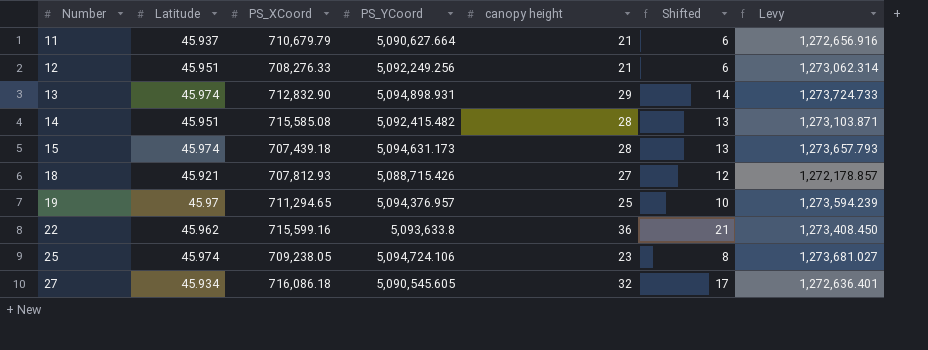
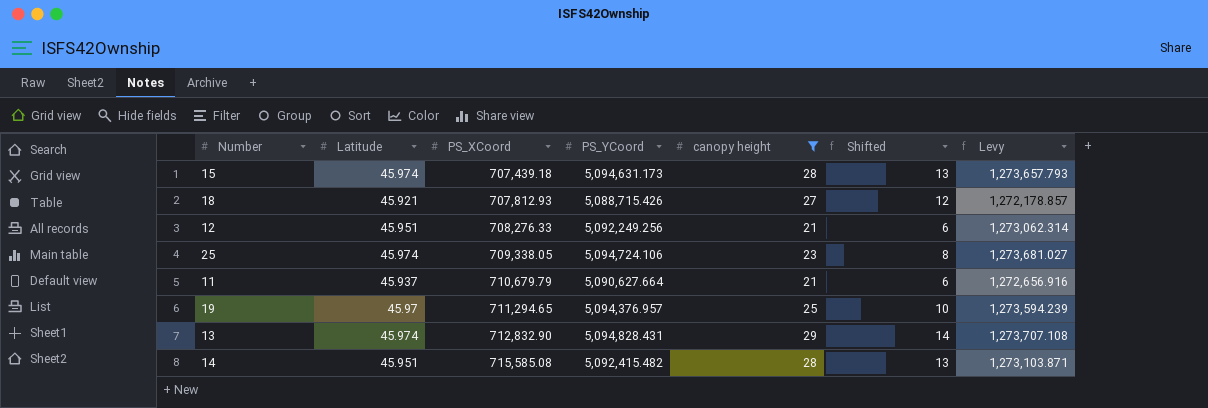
filter: none -> canopy height <= 29
row order: Number ascending -> PS_XCoord ascending
25 | PS_XCoord: 709,238.05 -> 709,338.05
13 | PS_YCoord: 5,094,898.931 -> 5,094,828.431
13 | Levy: 1,273,724.733 -> 1,273,707.108

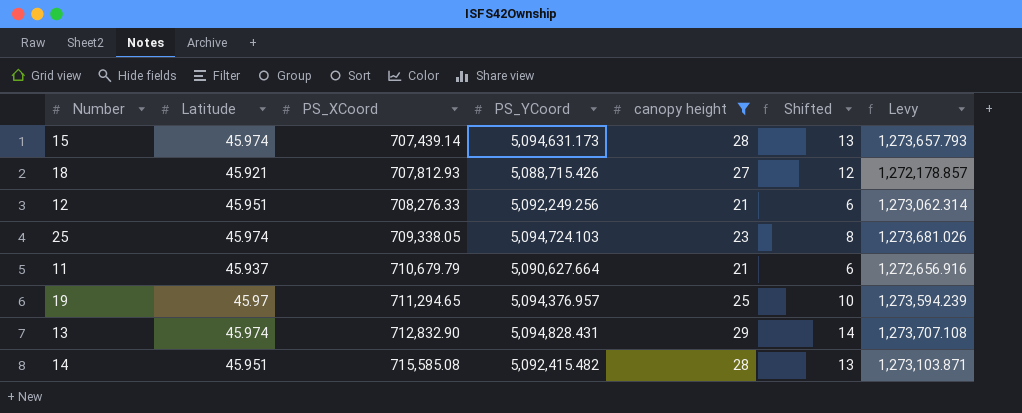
15 | PS_XCoord: 707,439.18 -> 707,439.14
25 | PS_YCoord: 5,094,724.106 -> 5,094,724.103
25 | Levy: 1,273,681.027 -> 1,273,681.026

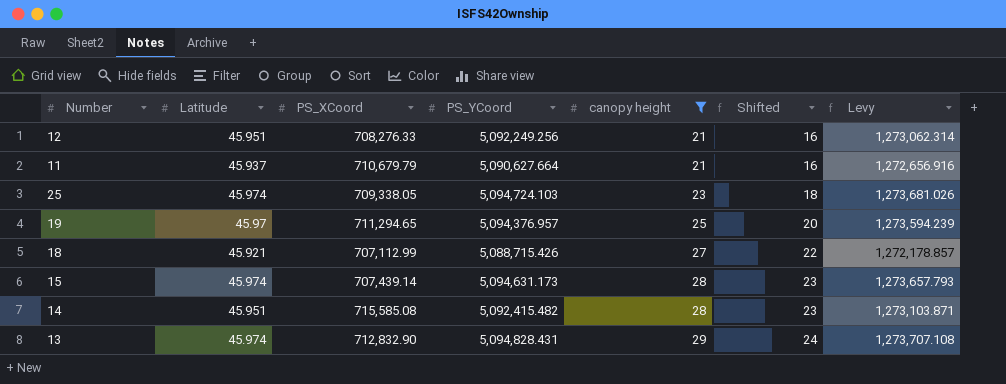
row order: PS_XCoord ascending -> canopy height ascending
column Shifted | formula: [canopy height] - 15 -> [canopy height] - 5
18 | PS_XCoord: 707,812.93 -> 707,112.99

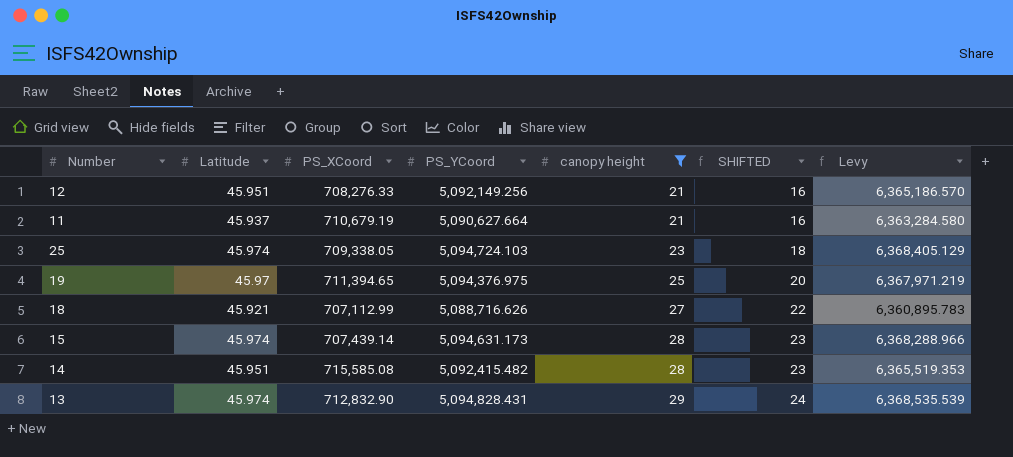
column name: Shifted -> SHIFTED
column Levy | formula: [PS_YCoord] * 0.25 -> [PS_YCoord] * 1.25
12 | PS_YCoord: 5,092,249.256 -> 5,092,149.256
11 | PS_XCoord: 710,679.79 -> 710,679.19
19 | PS_XCoord: 711,294.65 -> 711,394.65
19 | PS_YCoord: 5,094,376.957 -> 5,094,376.975
18 | PS_YCoord: 5,088,715.426 -> 5,088,716.626

